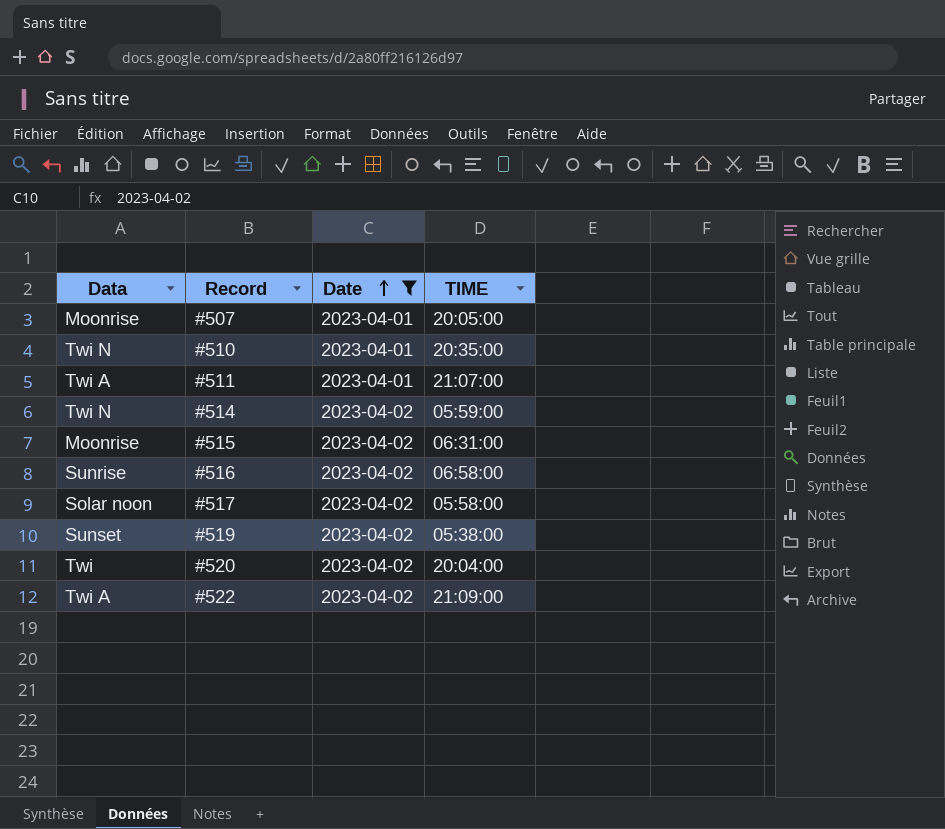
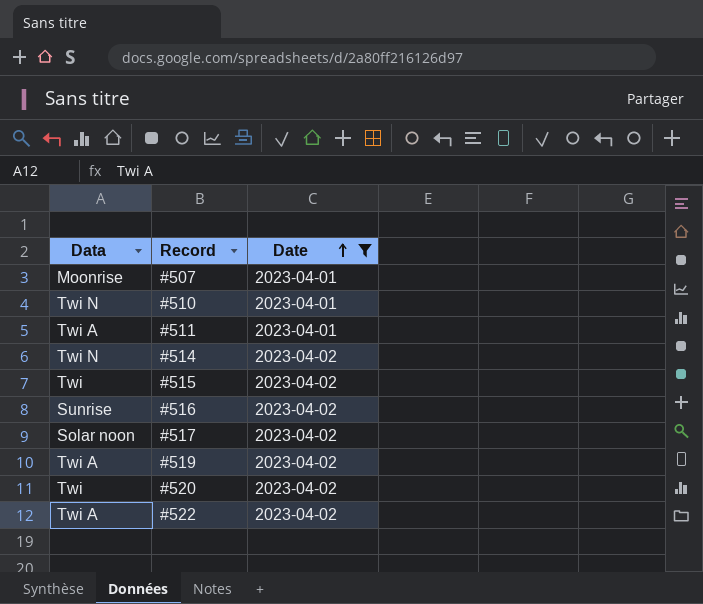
column TIME | position: 4 -> none
#515 | Data: Moonrise -> Twi
#519 | Data: Sunset -> Twi A

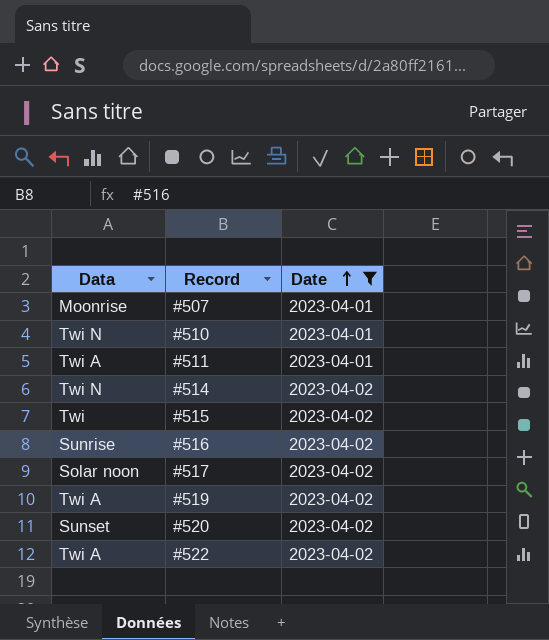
#520 | Data: Twi -> Sunset

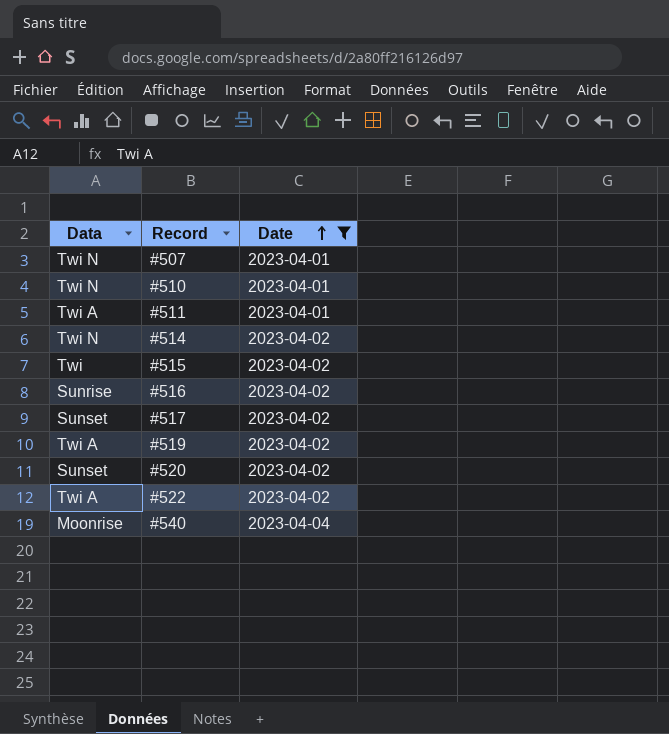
#507 | Data: Moonrise -> Twi N
#517 | Data: Solar noon -> Sunset
row #540: none -> Moonrise | 2023-04-04

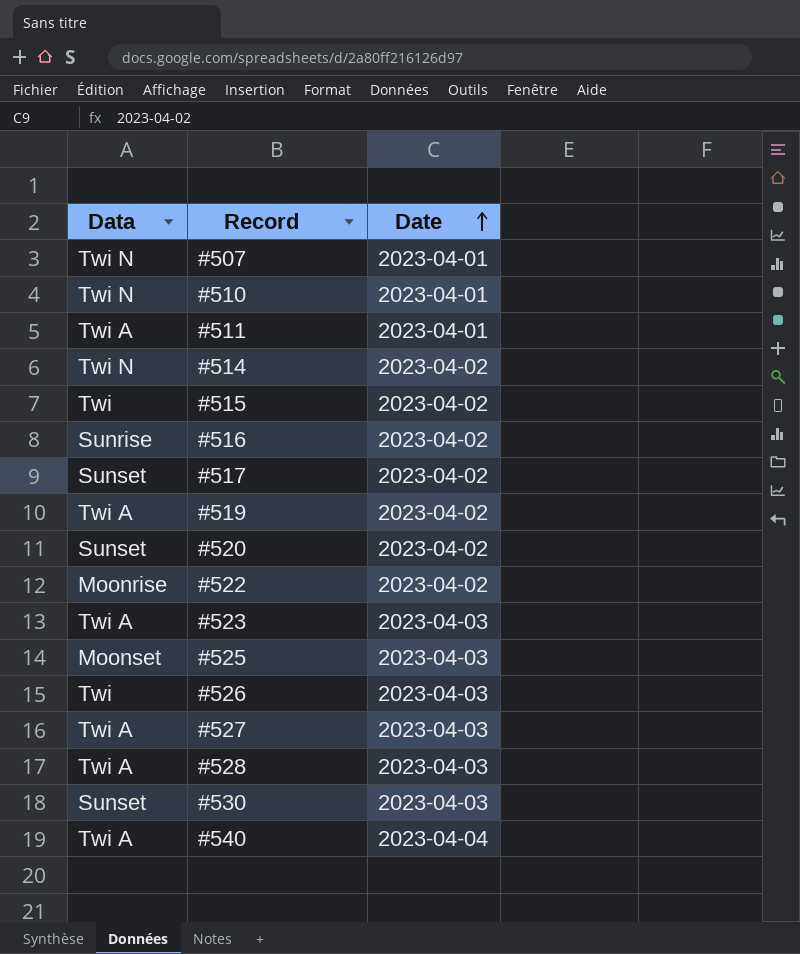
filter: Date != 2023-04-03 -> none
#522 | Data: Twi A -> Moonrise
#540 | Data: Moonrise -> Twi A

